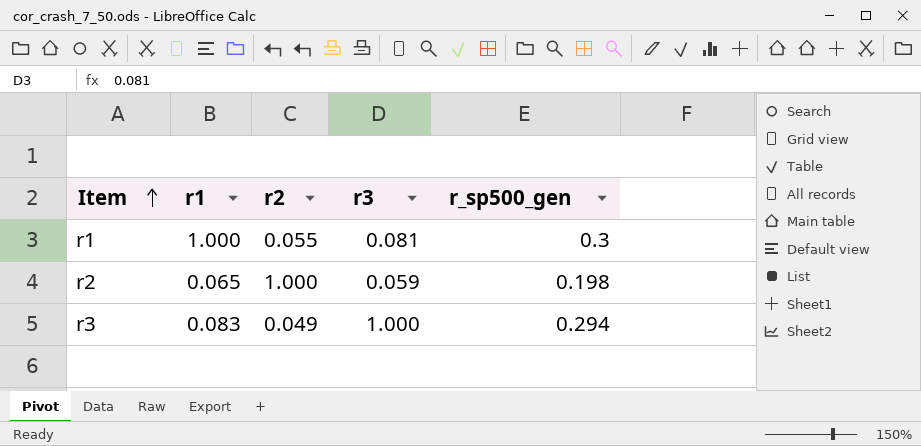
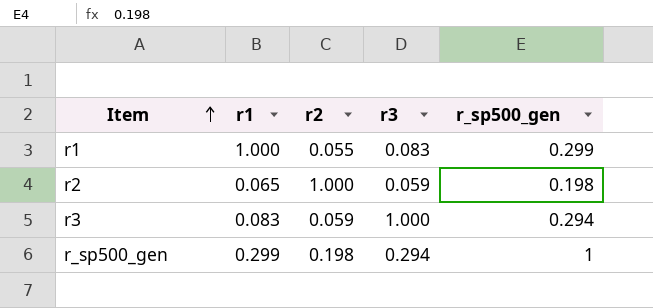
r1 | r3: 0.081 -> 0.083
r1 | r_sp500_gen: 0.3 -> 0.299
r3 | r2: 0.049 -> 0.059
row r_sp500_gen: none -> 0.299 | 0.198 | 0.294 | 1

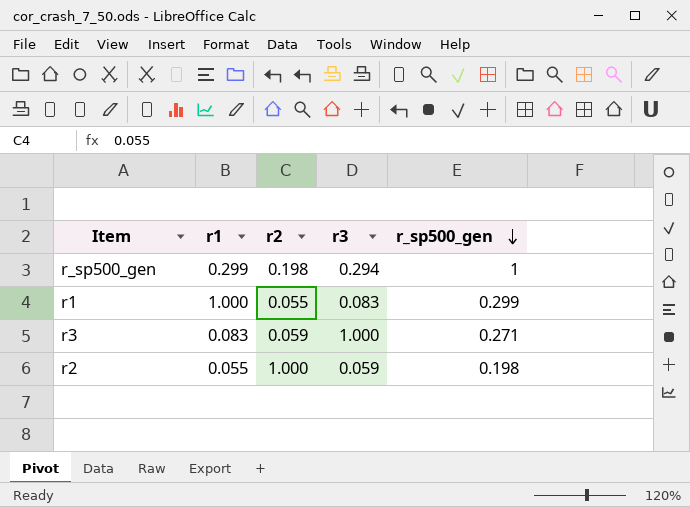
row order: Item ascending -> r_sp500_gen descending
r3 | r_sp500_gen: 0.294 -> 0.271
r2 | r1: 0.065 -> 0.055

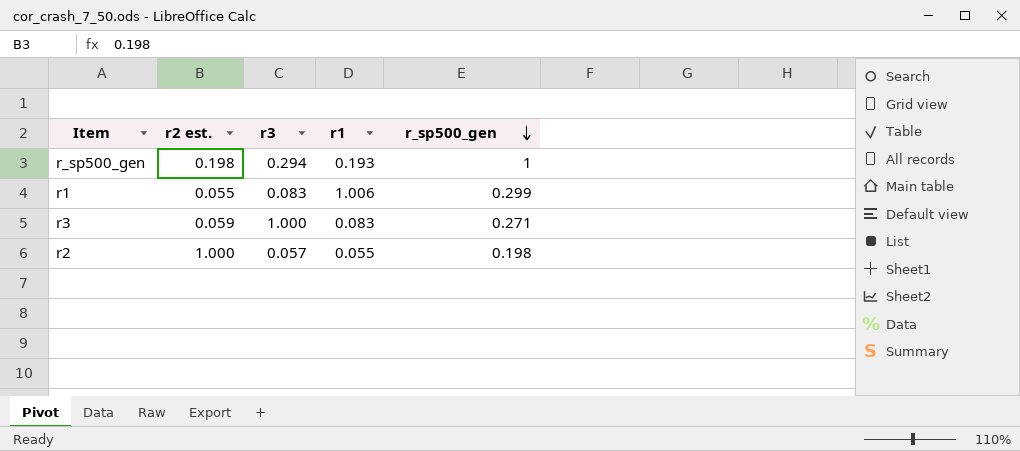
column name: r2 -> r2 est.
column r1 | position: 2 -> 4
r_sp500_gen | r1: 0.299 -> 0.193
r1 | r1: 1.000 -> 1.006
r2 | r3: 0.059 -> 0.057

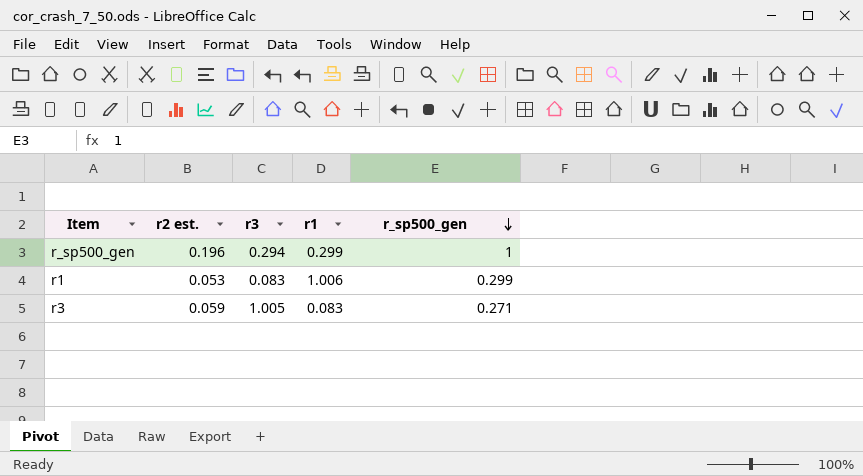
row r2: 1.000 | 0.057 | 0.055 | 0.198 -> none
r_sp500_gen | r2 est.: 0.198 -> 0.196
r_sp500_gen | r1: 0.193 -> 0.299
r1 | r2 est.: 0.055 -> 0.053
r3 | r3: 1.000 -> 1.005

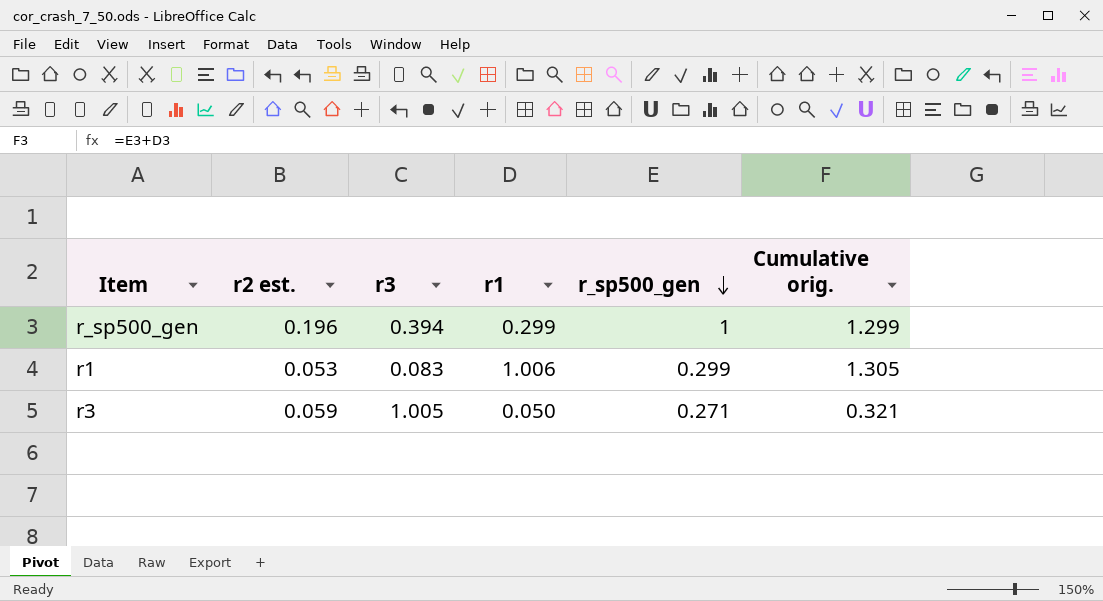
column Cumulative orig. | formula: none -> [r1] + [r_sp500_gen]
r_sp500_gen | r3: 0.294 -> 0.394
r3 | r1: 0.083 -> 0.050

